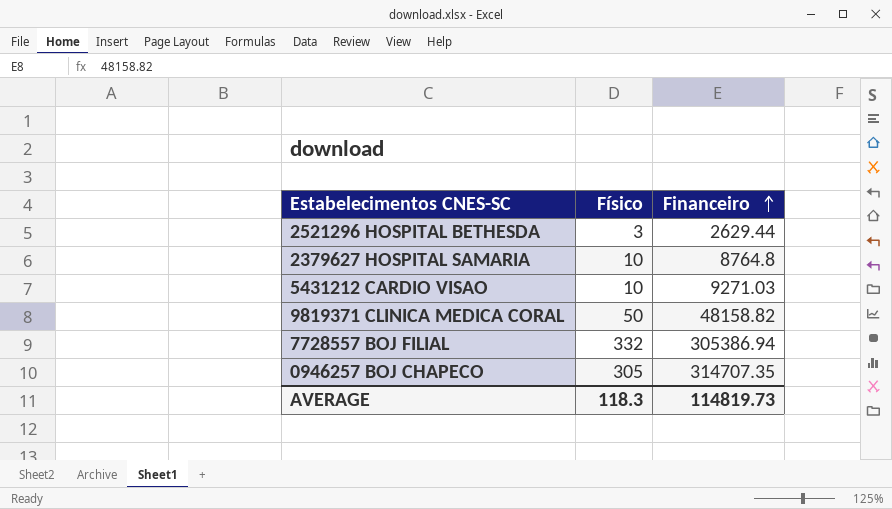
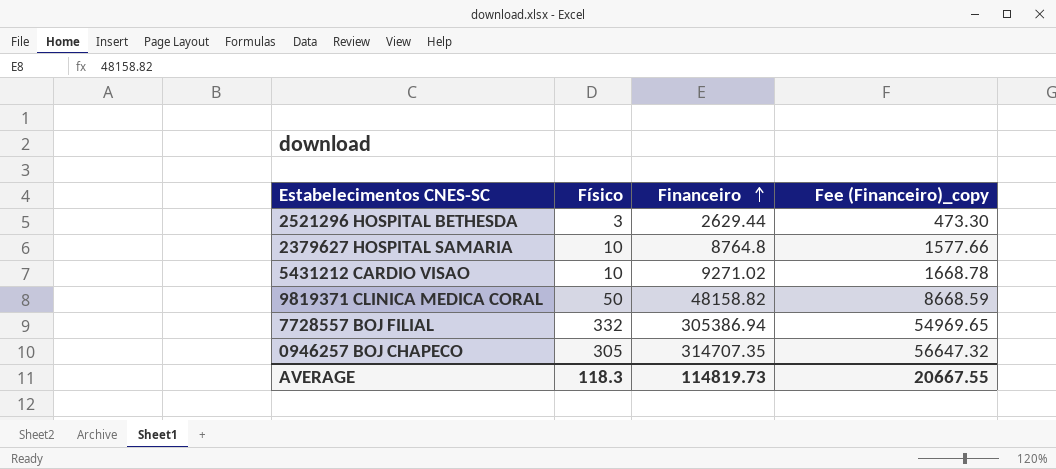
column Fee (Financeiro)_copy | formula: none -> [Financeiro] * 0.18
5431212 CARDIO VISAO | Financeiro: 9271.03 -> 9271.02

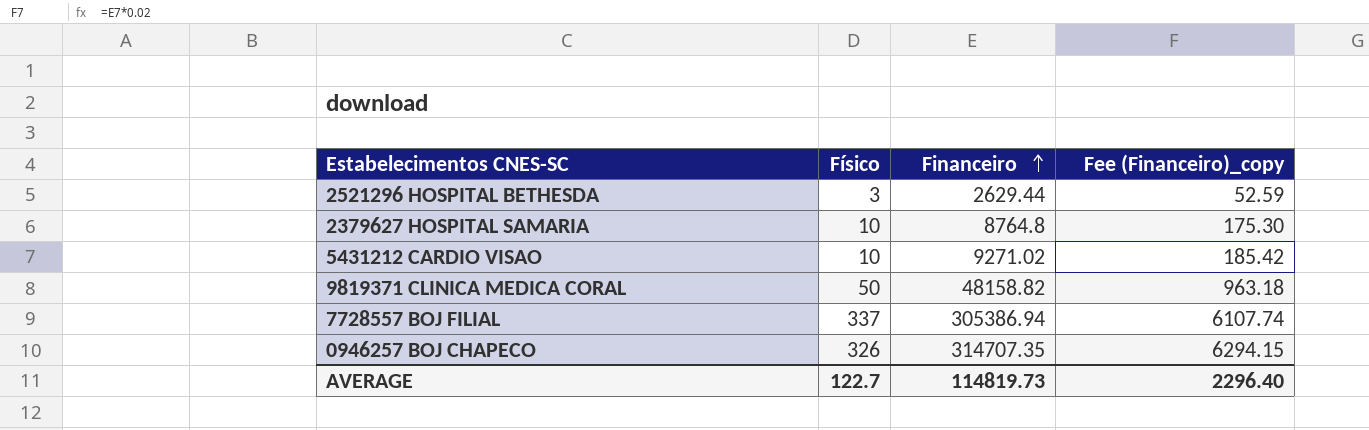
column Fee (Financeiro)_copy | formula: [Financeiro] * 0.18 -> [Financeiro] * 0.02
7728557 BOJ FILIAL | Físico: 332 -> 337
0946257 BOJ CHAPECO | Físico: 305 -> 326
AVERAGE | Físico: 118.3 -> 122.7
AVERAGE | Fee (Financeiro)_copy: 20667.55 -> 2296.40

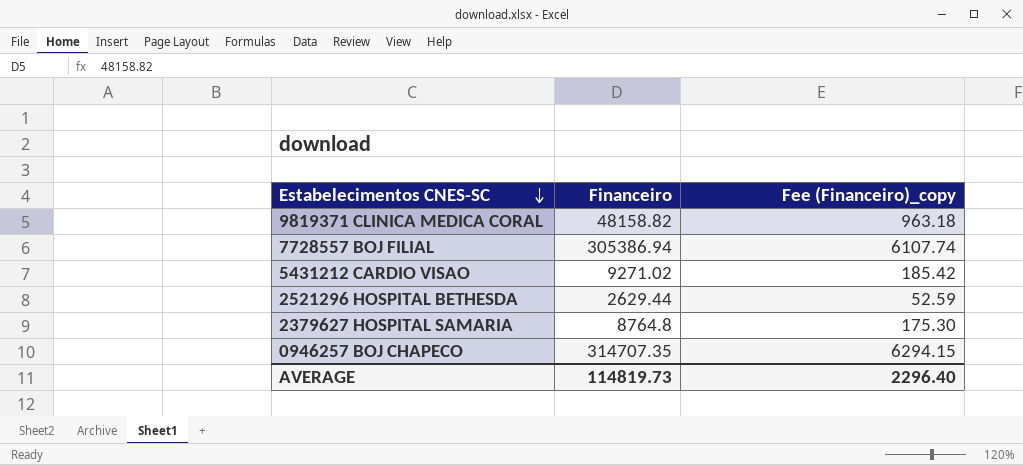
row order: Financeiro ascending -> Estabelecimentos CNES-SC descending
column Físico | position: 2 -> none

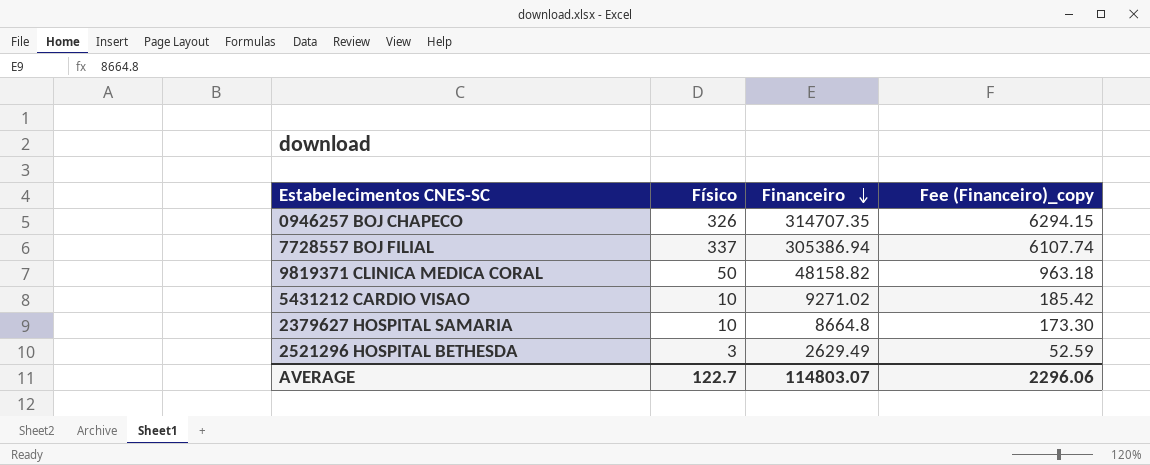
row order: Estabelecimentos CNES-SC descending -> Financeiro descending
column Físico | position: none -> 2
2379627 HOSPITAL SAMARIA | Financeiro: 8764.8 -> 8664.8
2379627 HOSPITAL SAMARIA | Fee (Financeiro)_copy: 175.30 -> 173.30
2521296 HOSPITAL BETHESDA | Financeiro: 2629.44 -> 2629.49
AVERAGE | Financeiro: 114819.73 -> 114803.07
AVERAGE | Fee (Financeiro)_copy: 2296.40 -> 2296.06

